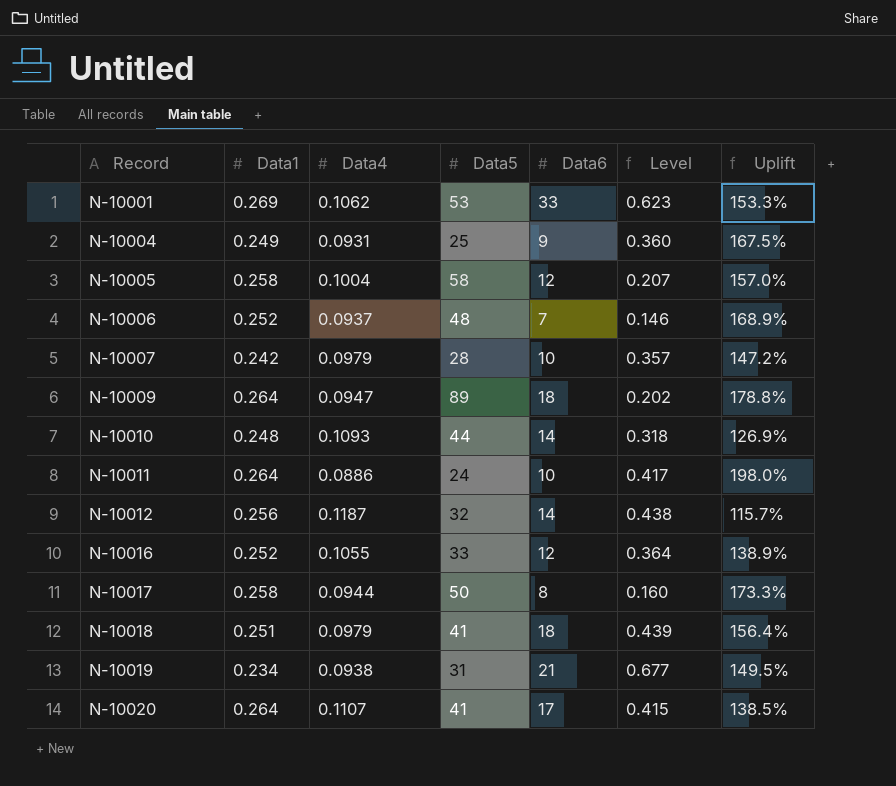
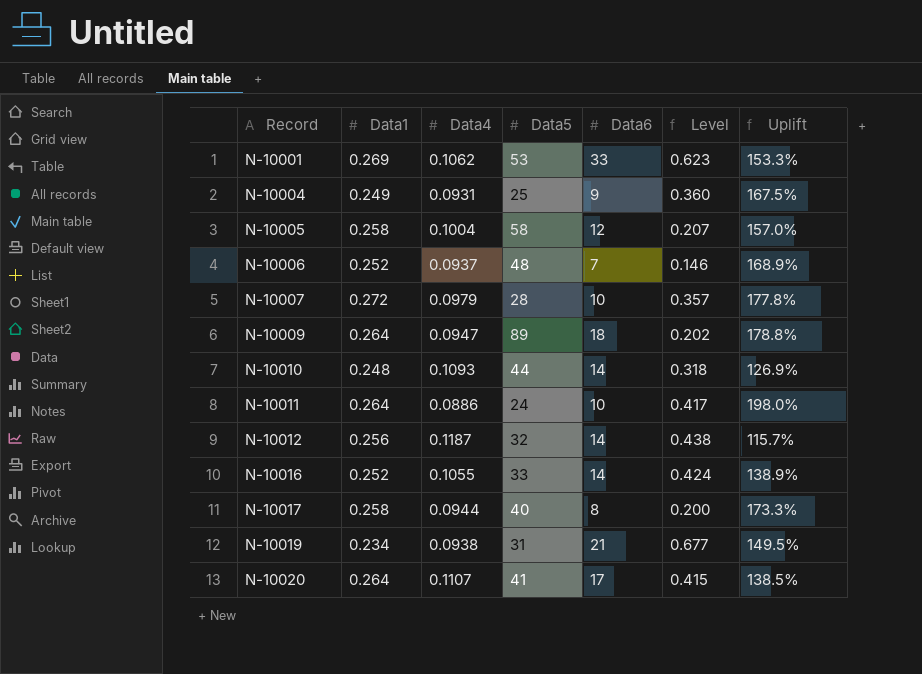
row N-10018: 0.251 | 0.0979 | 41 | 18 | 0.439 | 156.4% -> none
N-10007 | Data1: 0.242 -> 0.272
N-10007 | Uplift: 147.2% -> 177.8%
N-10016 | Data6: 12 -> 14
N-10016 | Level: 0.364 -> 0.424
N-10017 | Data5: 50 -> 40
N-10017 | Level: 0.160 -> 0.200

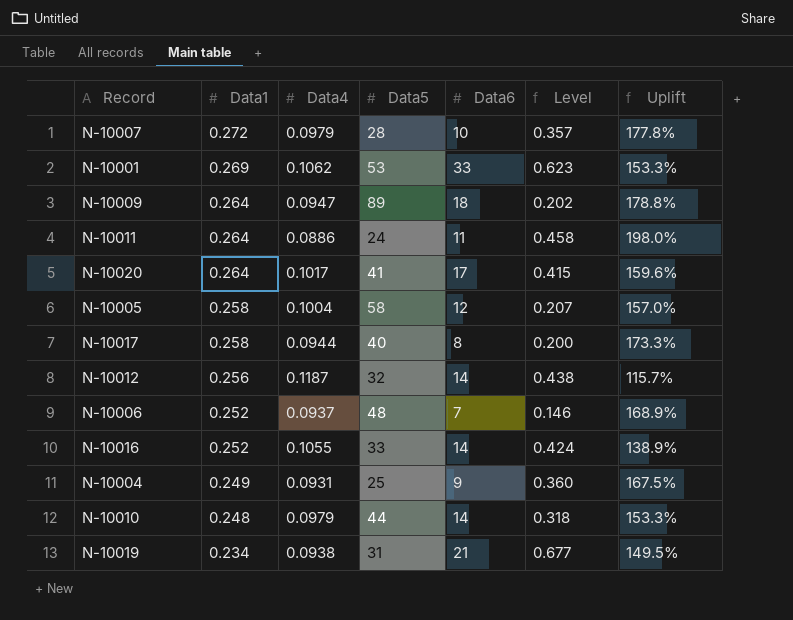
row order: Record ascending -> Data1 descending
N-10011 | Data6: 10 -> 11
N-10011 | Level: 0.417 -> 0.458
N-10020 | Data4: 0.1107 -> 0.1017
N-10020 | Uplift: 138.5% -> 159.6%
N-10010 | Data4: 0.1093 -> 0.0979
N-10010 | Uplift: 126.9% -> 153.3%

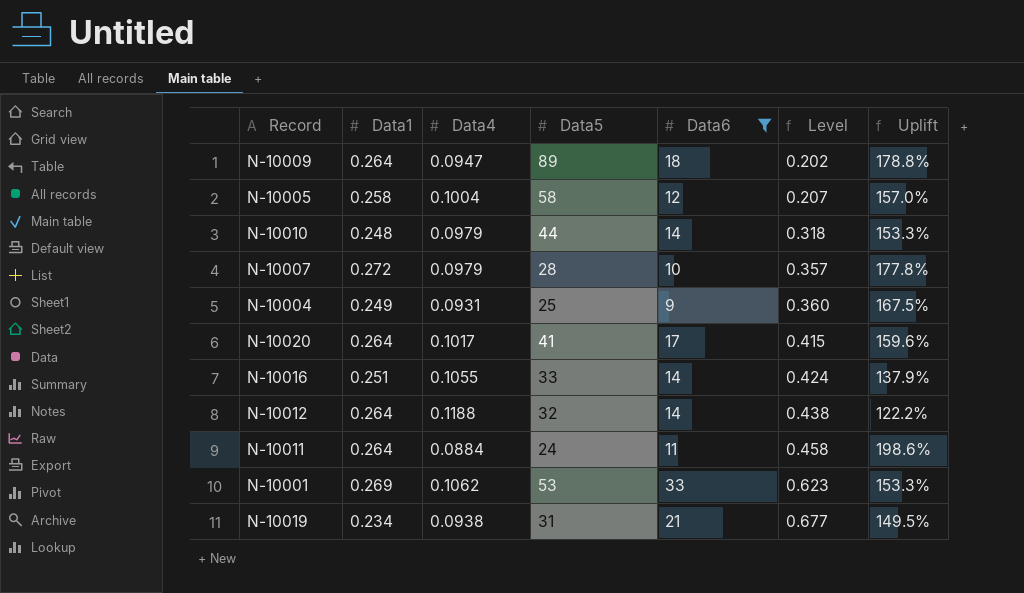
filter: none -> Data6 >= 9
row order: Data1 descending -> Level ascending
N-10016 | Data1: 0.252 -> 0.251
N-10016 | Uplift: 138.9% -> 137.9%
N-10012 | Data1: 0.256 -> 0.264
N-10012 | Data4: 0.1187 -> 0.1188
N-10012 | Uplift: 115.7% -> 122.2%
N-10011 | Data4: 0.0886 -> 0.0884
N-10011 | Uplift: 198.0% -> 198.6%

